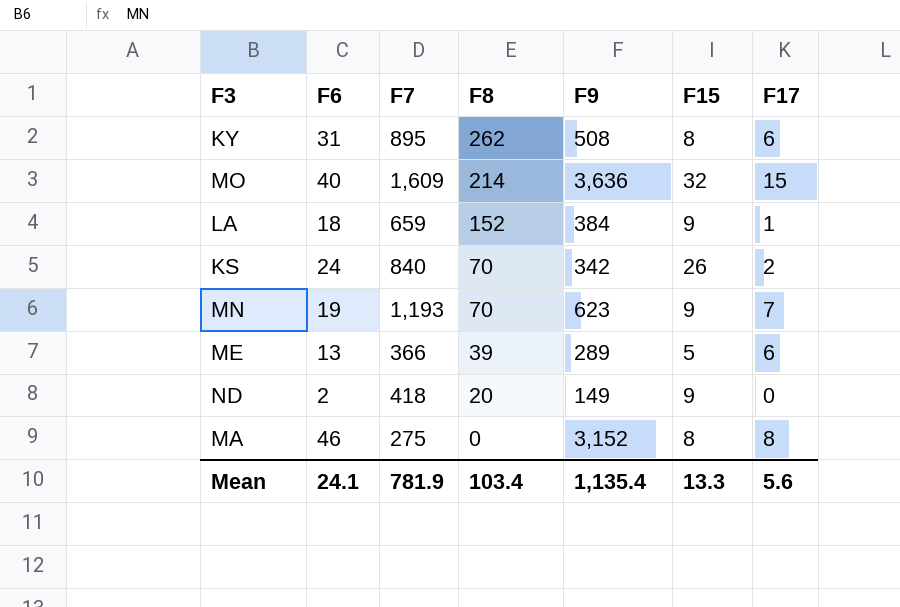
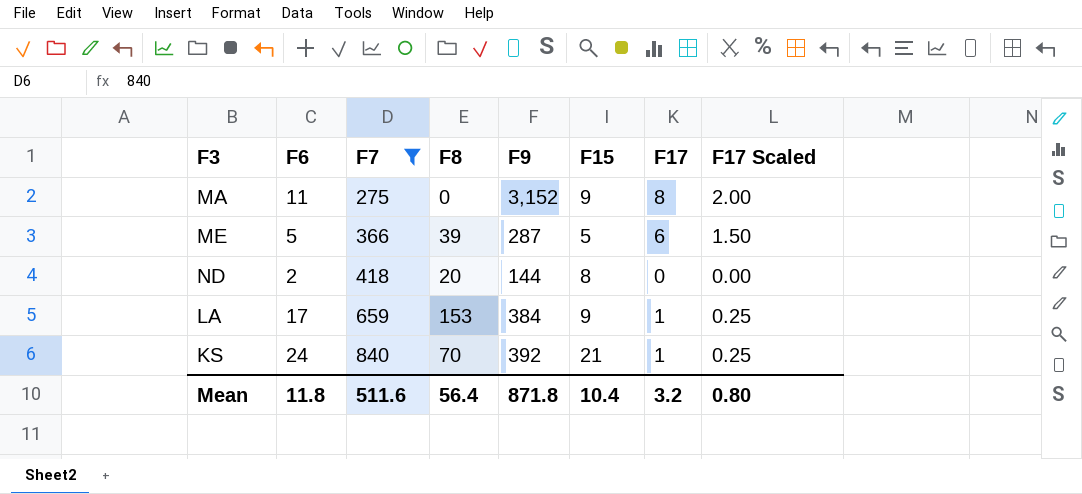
filter: none -> F7 <= 840
row order: F8 descending -> F7 ascending
column F17 Scaled | formula: none -> [F17] * 0.25
MA | F6: 46 -> 11
MA | F15: 8 -> 9
ME | F6: 13 -> 5
ME | F9: 289 -> 287
ND | F9: 149 -> 144
ND | F15: 9 -> 8
LA | F6: 18 -> 17
LA | F8: 152 -> 153
KS | F9: 342 -> 392
KS | F15: 26 -> 21
KS | F17: 2 -> 1
Mean | F6: 24.1 -> 11.8
Mean | F7: 781.9 -> 511.6
Mean | F8: 103.4 -> 56.4
Mean | F9: 1,135.4 -> 871.8
Mean | F15: 13.3 -> 10.4
Mean | F17: 5.6 -> 3.2

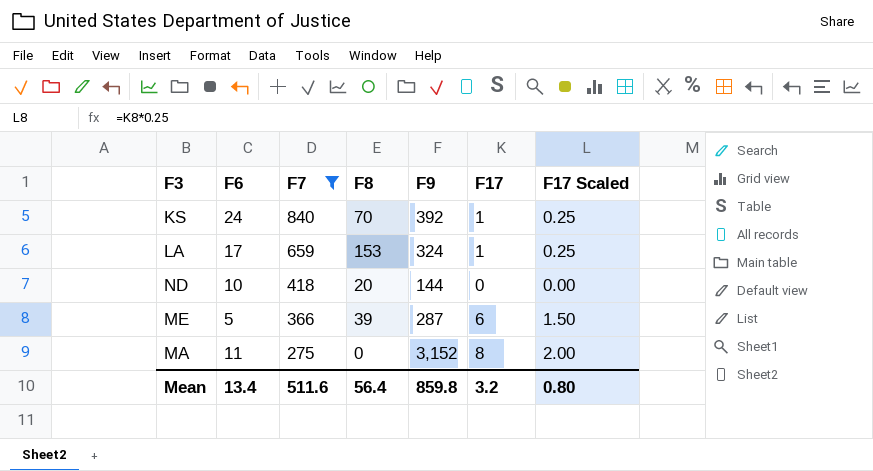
row order: F7 ascending -> F7 descending
column F15 | position: 6 -> none
LA | F9: 384 -> 324
ND | F6: 2 -> 10
Mean | F6: 11.8 -> 13.4
Mean | F9: 871.8 -> 859.8

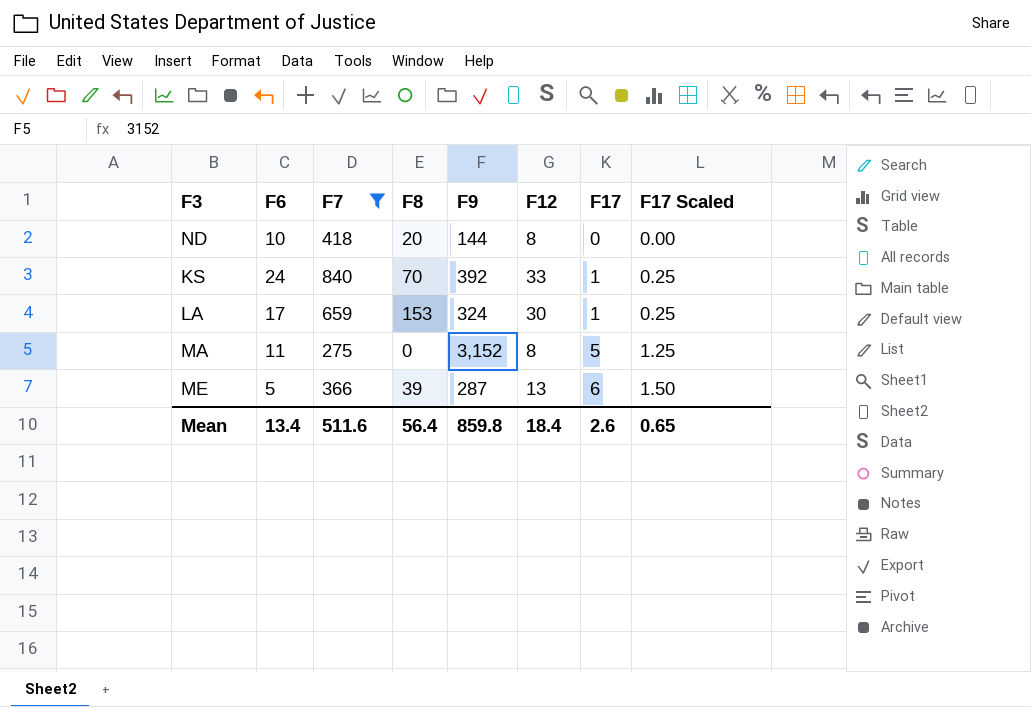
row order: F7 descending -> F17 ascending
column F12 | position: none -> 6
MA | F17: 8 -> 5
MA | F17 Scaled: 2.00 -> 1.25
Mean | F17: 3.2 -> 2.6
Mean | F17 Scaled: 0.80 -> 0.65

